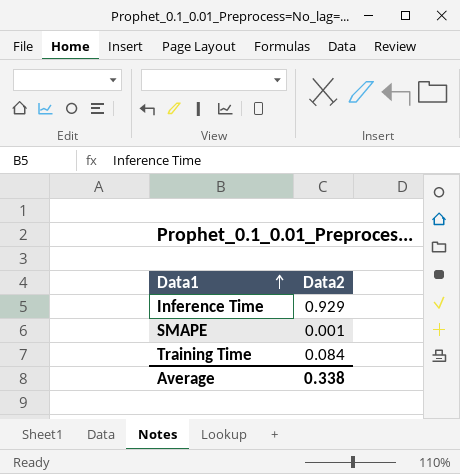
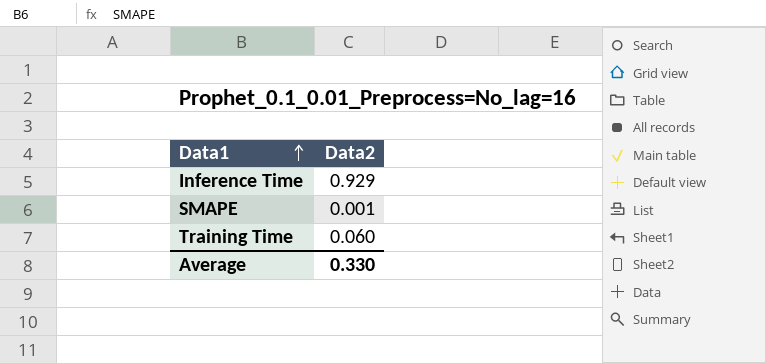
Training Time | Data2: 0.084 -> 0.060
Average | Data2: 0.338 -> 0.330

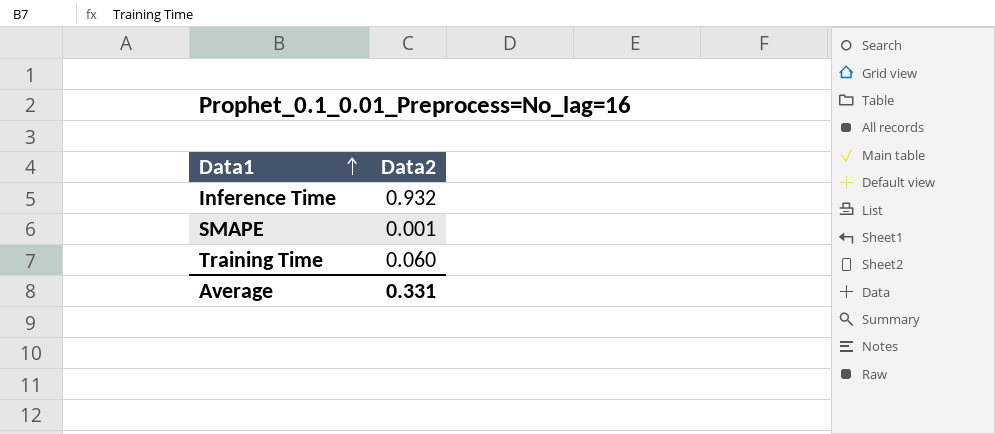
Inference Time | Data2: 0.929 -> 0.932
Average | Data2: 0.330 -> 0.331

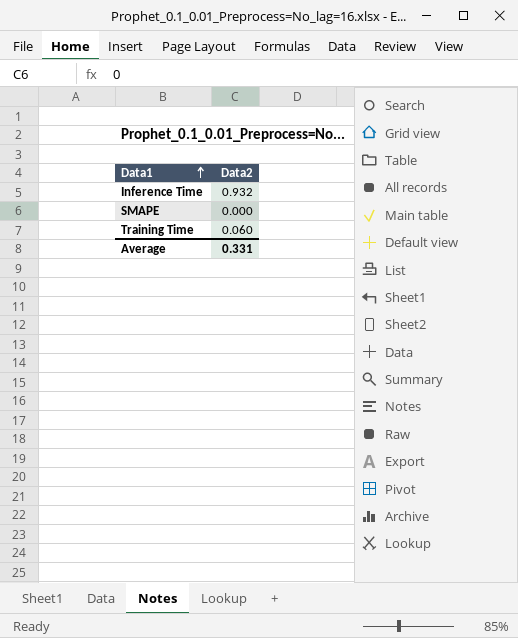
SMAPE | Data2: 0.001 -> 0.000

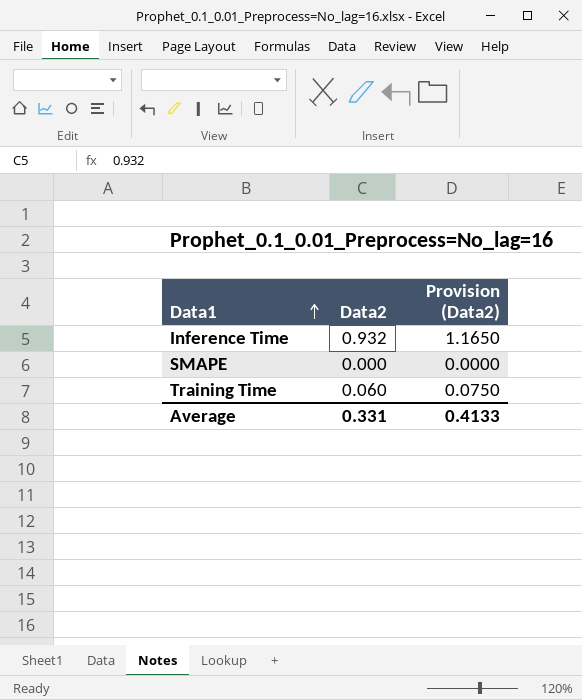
column Provision (Data2) | formula: none -> [Data2] * 1.25

